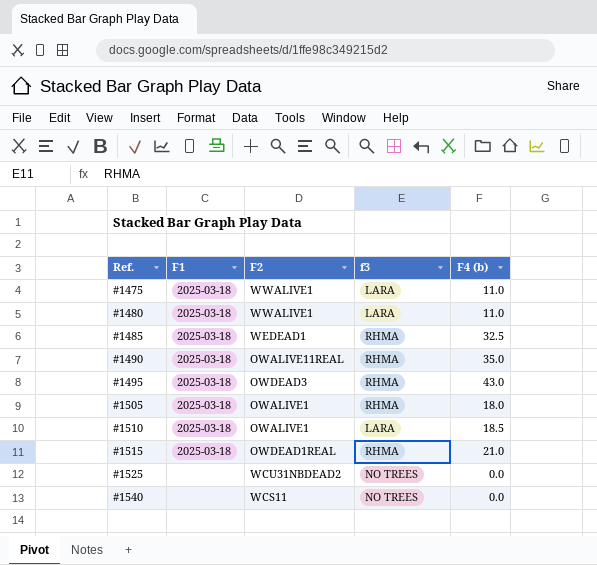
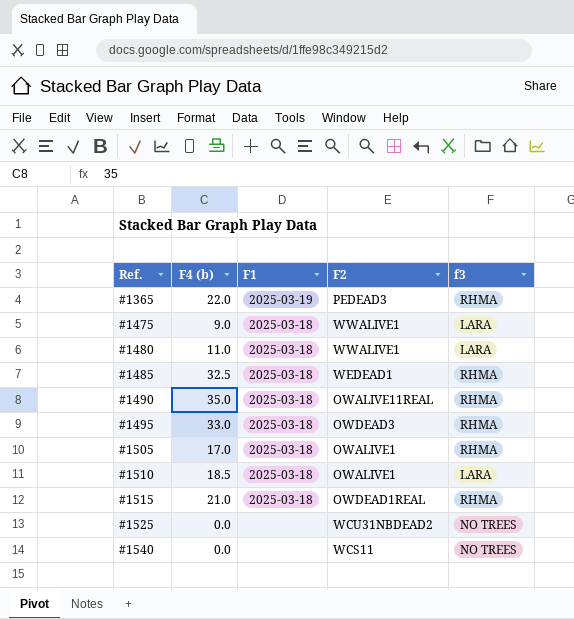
column F4 (b) | position: 5 -> 2
row #1365: none -> 22.0 | 2025-03-19 | PEDEAD3 | RHMA
#1475 | F4 (b): 11.0 -> 9.0
#1495 | F4 (b): 43.0 -> 33.0
#1505 | F4 (b): 18.0 -> 17.0

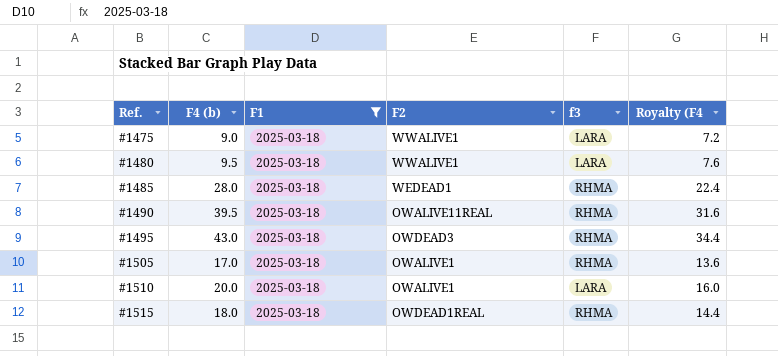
filter: none -> F1 = 2025-03-18
column Royalty (F4 | formula: none -> [F4 (b)] * 0.8
#1480 | F4 (b): 11.0 -> 9.5
#1485 | F4 (b): 32.5 -> 28.0
#1490 | F4 (b): 35.0 -> 39.5
#1495 | F4 (b): 33.0 -> 43.0
#1510 | F4 (b): 18.5 -> 20.0
#1515 | F4 (b): 21.0 -> 18.0

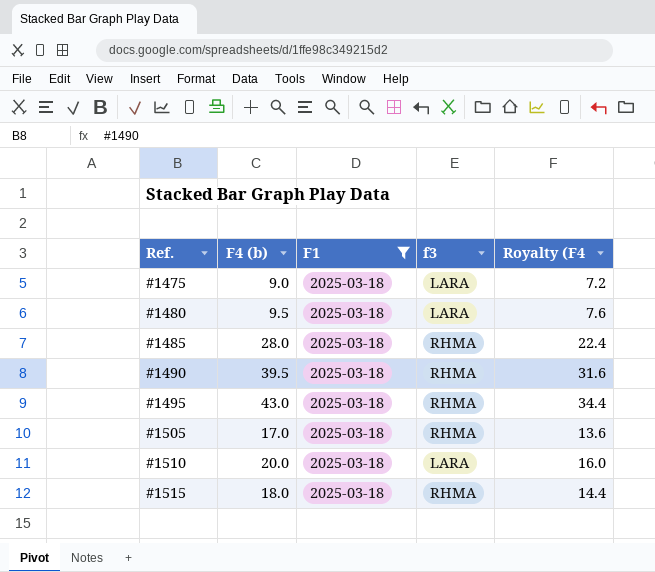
column F2 | position: 4 -> none

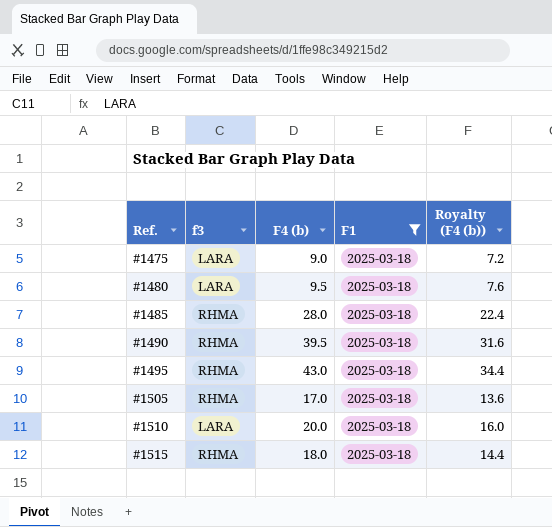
column f3 | position: 4 -> 2
column name: Royalty (F4 -> Royalty (F4 (b))

